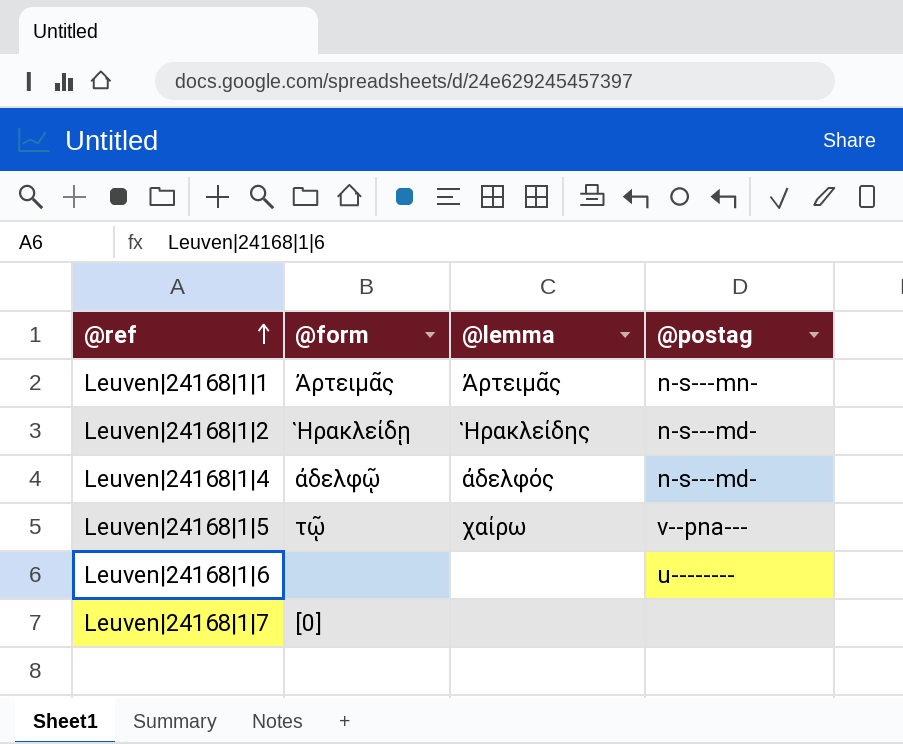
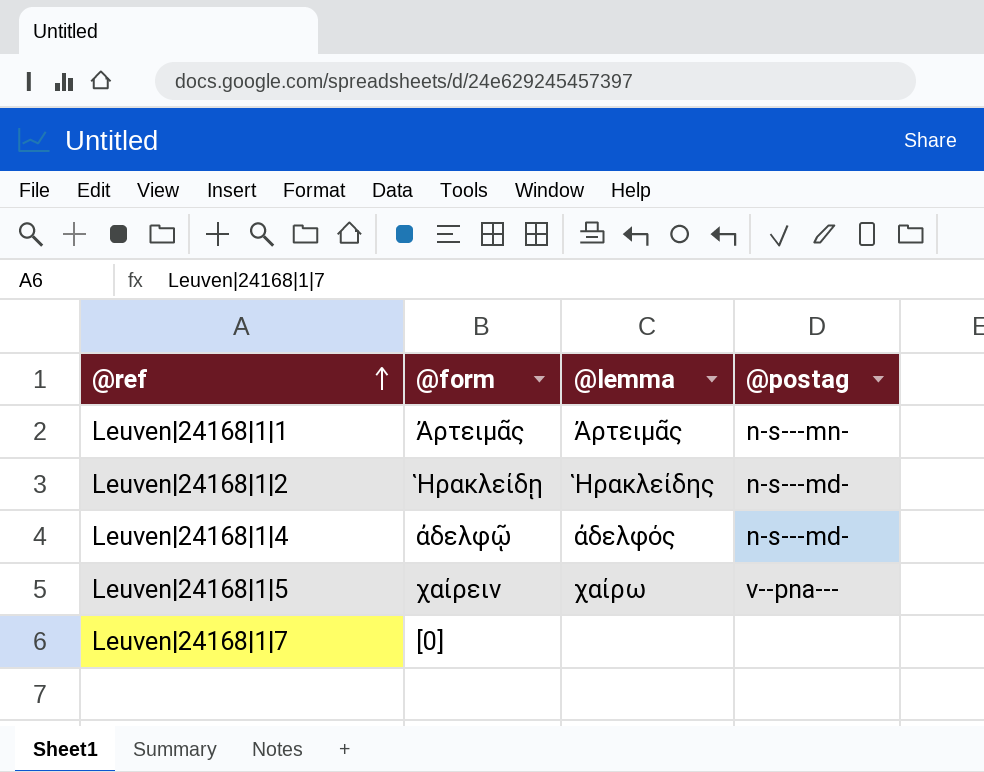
row Leuven|24168|1|6: none | none | u-------- -> none
Leuven|24168|1|5 | @form: τῷ -> χαίρειν

